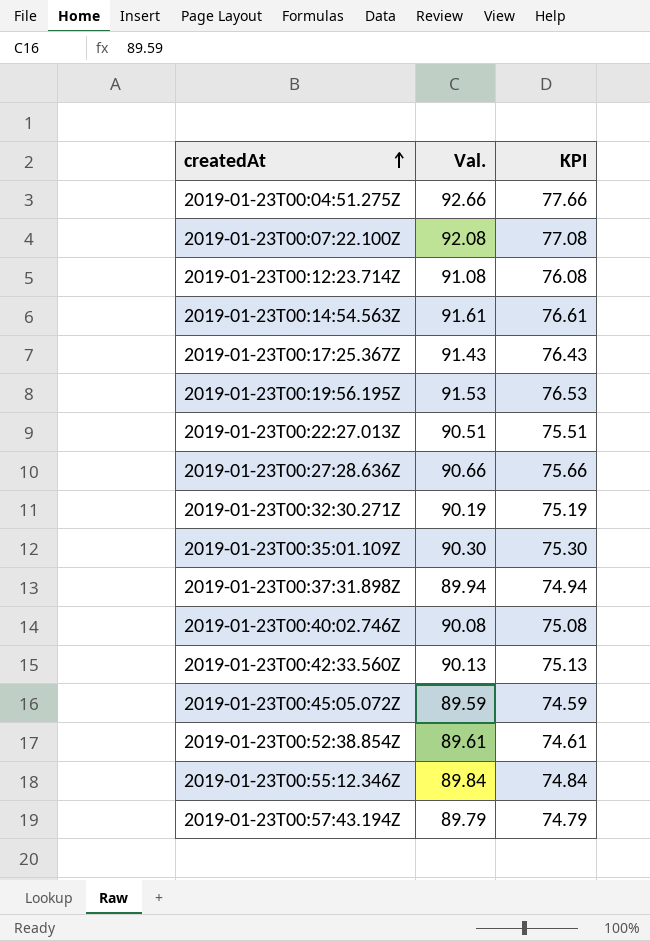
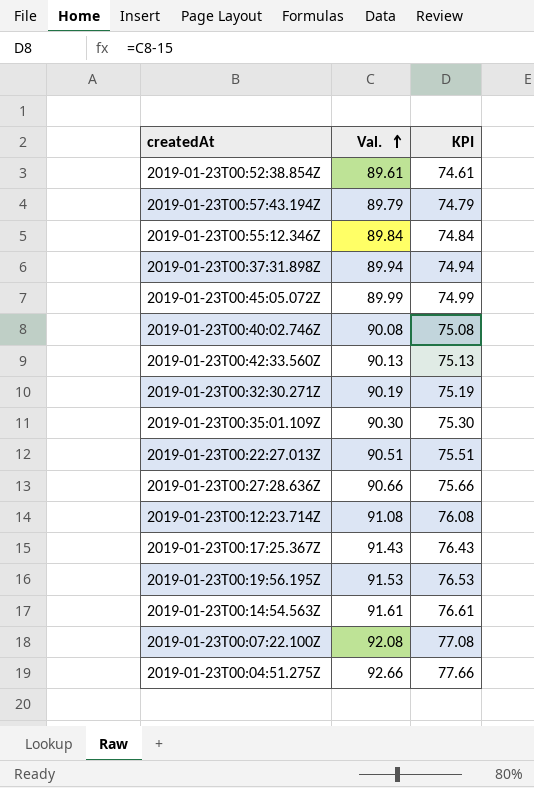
row order: createdAt ascending -> Val. ascending
2019-01-23T00:45:05.072Z | Val.: 89.59 -> 89.99
2019-01-23T00:45:05.072Z | KPI: 74.59 -> 74.99

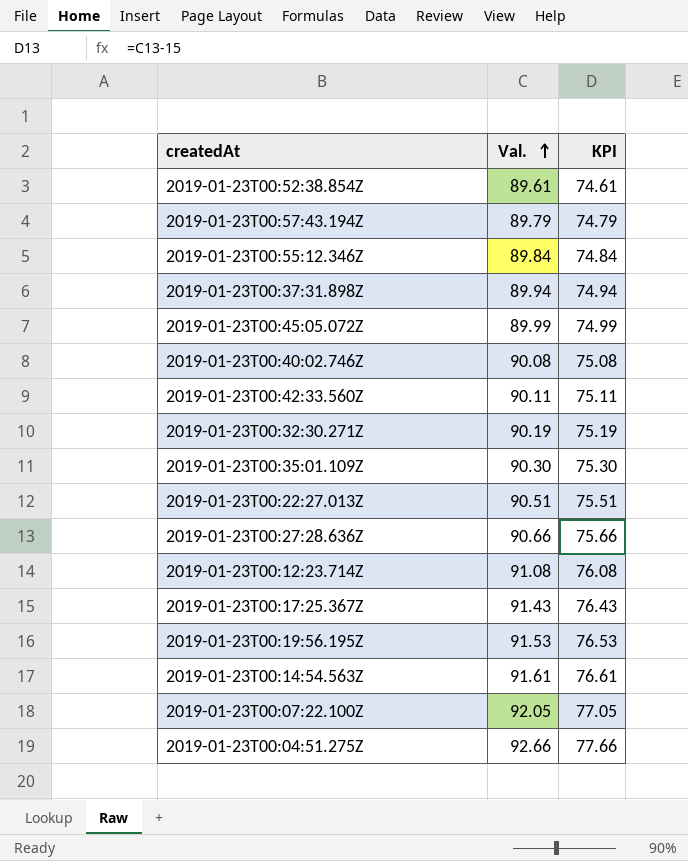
2019-01-23T00:42:33.560Z | Val.: 90.13 -> 90.11
2019-01-23T00:42:33.560Z | KPI: 75.13 -> 75.11
2019-01-23T00:07:22.100Z | Val.: 92.08 -> 92.05
2019-01-23T00:07:22.100Z | KPI: 77.08 -> 77.05

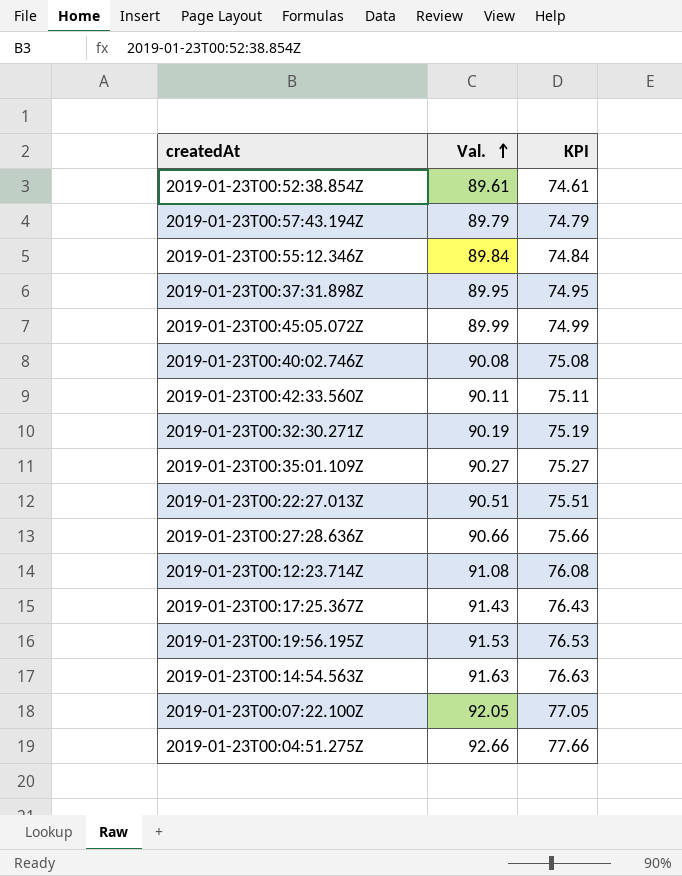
2019-01-23T00:37:31.898Z | Val.: 89.94 -> 89.95
2019-01-23T00:37:31.898Z | KPI: 74.94 -> 74.95
2019-01-23T00:35:01.109Z | Val.: 90.30 -> 90.27
2019-01-23T00:35:01.109Z | KPI: 75.30 -> 75.27
2019-01-23T00:14:54.563Z | Val.: 91.61 -> 91.63
2019-01-23T00:14:54.563Z | KPI: 76.61 -> 76.63

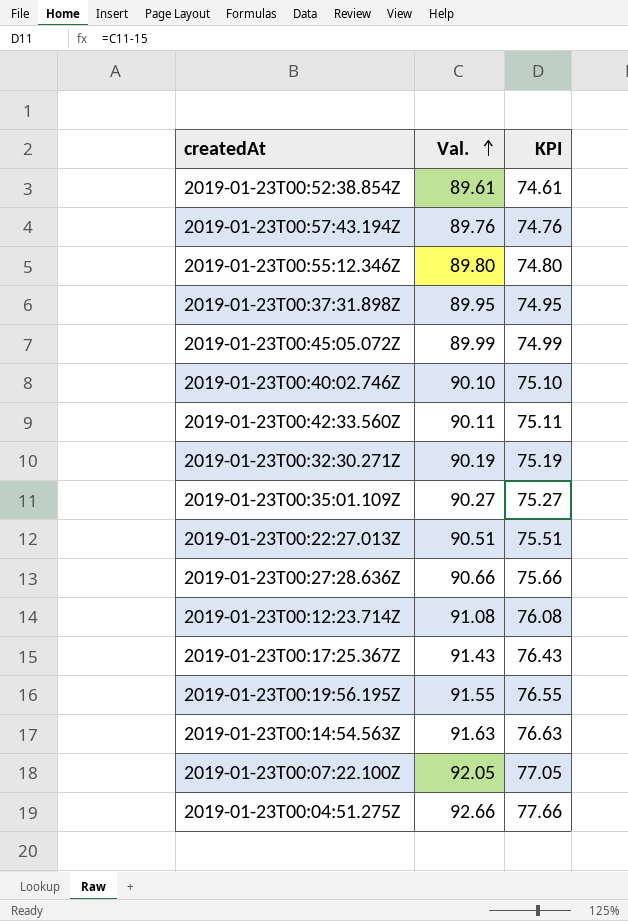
2019-01-23T00:57:43.194Z | Val.: 89.79 -> 89.76
2019-01-23T00:57:43.194Z | KPI: 74.79 -> 74.76
2019-01-23T00:55:12.346Z | Val.: 89.84 -> 89.80
2019-01-23T00:55:12.346Z | KPI: 74.84 -> 74.80
2019-01-23T00:40:02.746Z | Val.: 90.08 -> 90.10
2019-01-23T00:40:02.746Z | KPI: 75.08 -> 75.10
2019-01-23T00:19:56.195Z | Val.: 91.53 -> 91.55
2019-01-23T00:19:56.195Z | KPI: 76.53 -> 76.55

